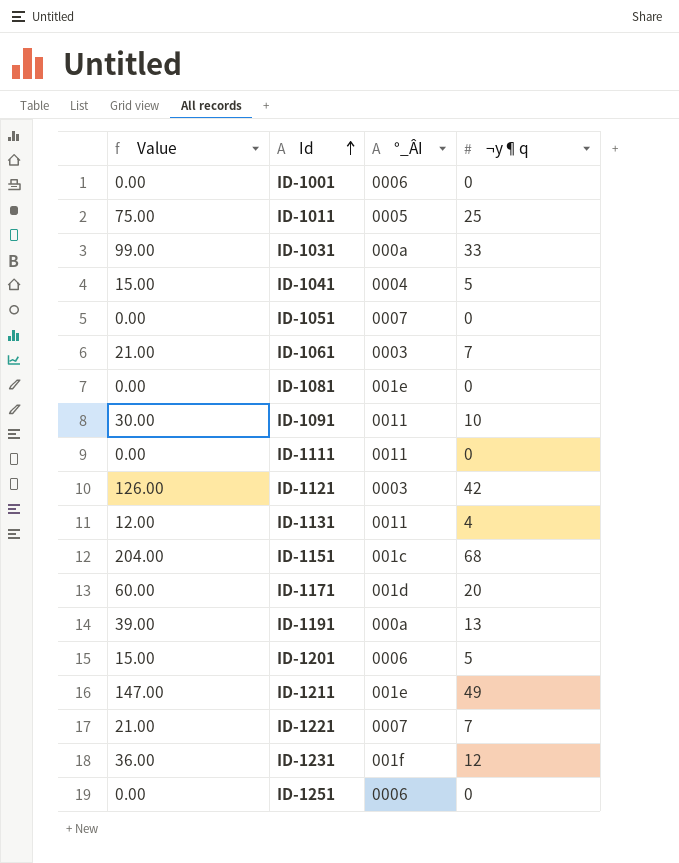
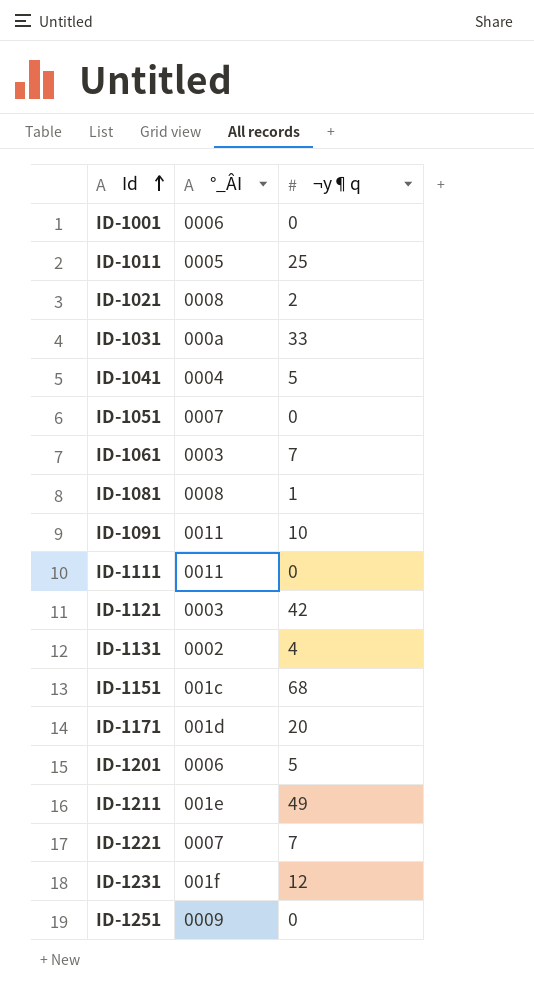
column Value | formula: [¬y¶q] * 3 -> none
row ID-1191: 39.00 | 000a | 13 -> none
row ID-1021: none -> 0008 | 2
ID-1081 | °_ÂI: 001e -> 0008
ID-1081 | ¬y¶q: 0 -> 1
ID-1131 | °_ÂI: 0011 -> 0002
ID-1251 | °_ÂI: 0006 -> 0009

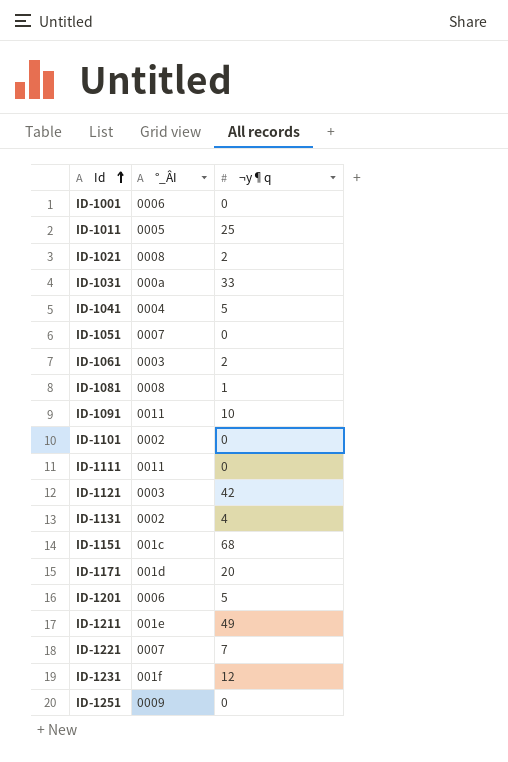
ID-1061 | ¬y¶q: 7 -> 2
row ID-1101: none -> 0002 | 0

